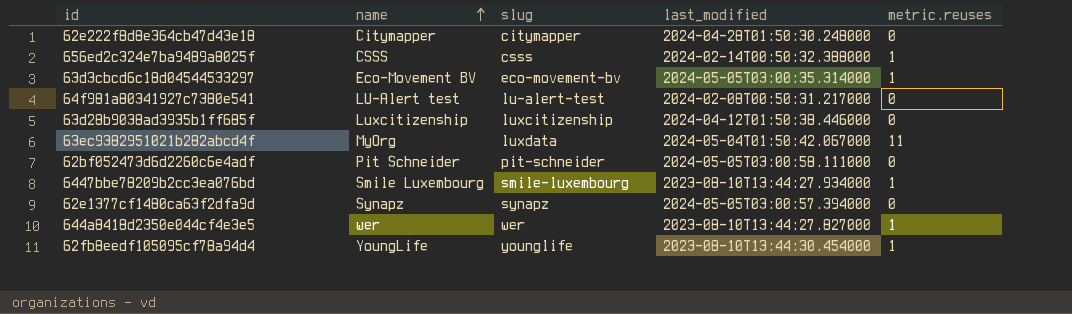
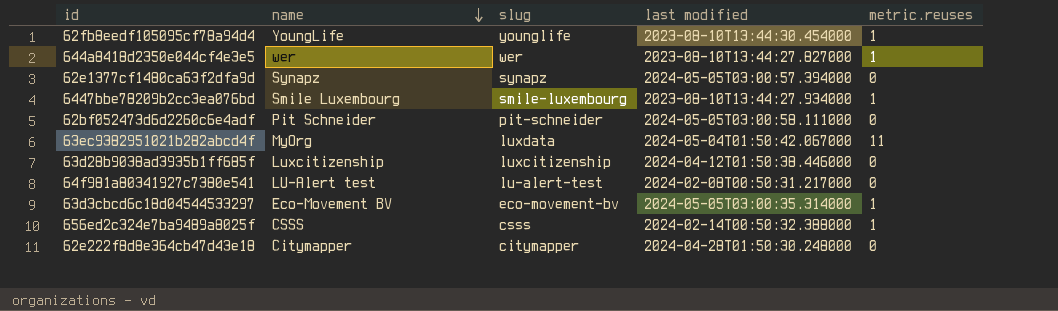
row order: name ascending -> name descending
column name: last_modified -> last modified

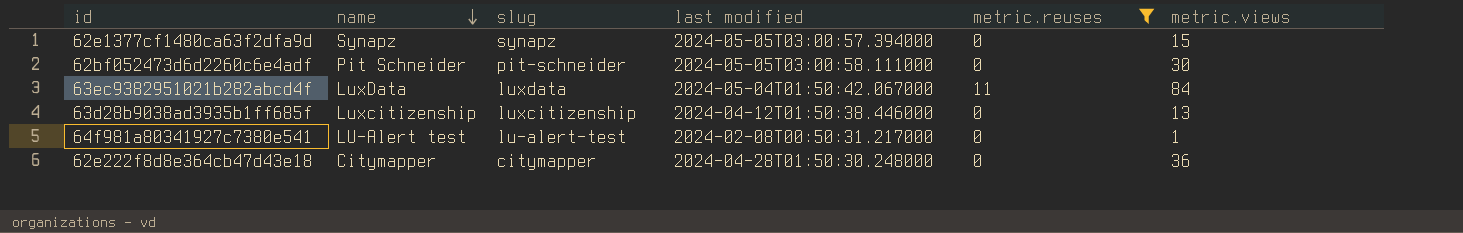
filter: none -> metric.reuses != 1
column metric.views | position: none -> 6
63ec9382951021b282abcd4f | name: MyOrg -> LuxData

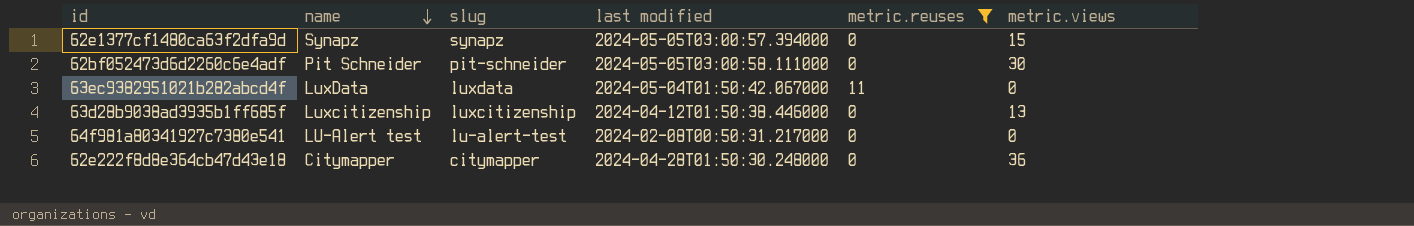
63ec9382951021b282abcd4f | metric.views: 84 -> 0
64f981a80341927c7380e541 | metric.views: 1 -> 0

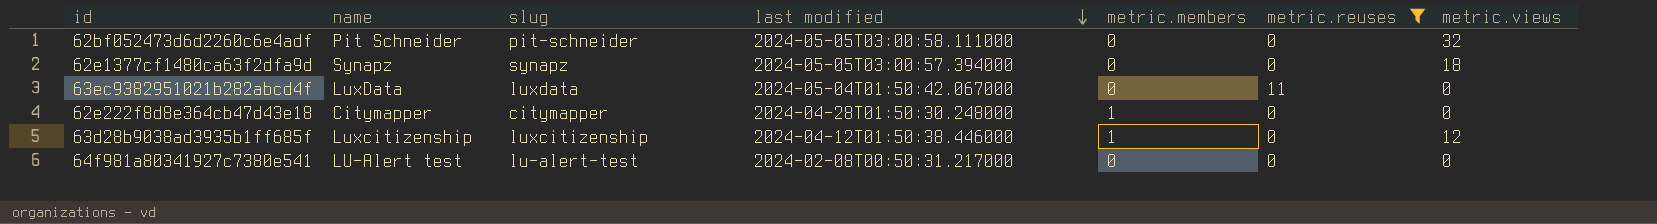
row order: name descending -> last modified descending
column metric.members | position: none -> 5
62bf052473d6d2260c6e4adf | metric.views: 30 -> 32
62e1377cf1480ca63f2dfa9d | metric.views: 15 -> 18
62e222f8d8e364cb47d43e18 | metric.views: 36 -> 0
63d28b9038ad3935b1ff685f | metric.views: 13 -> 12

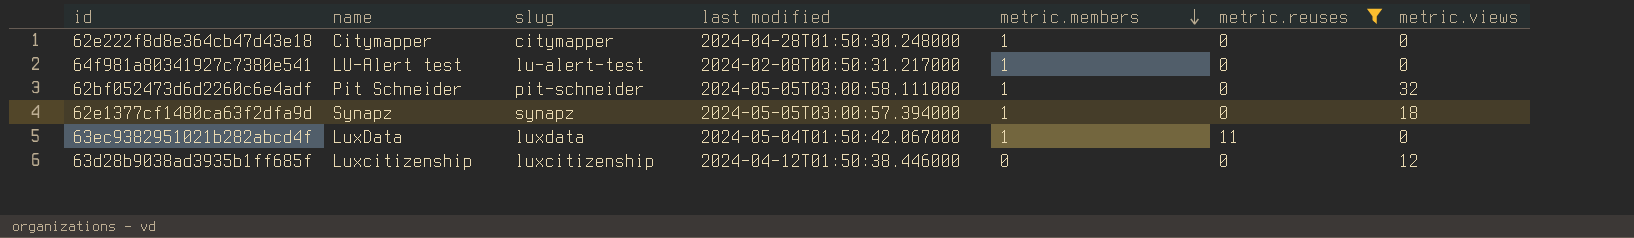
row order: last modified descending -> metric.members descending
64f981a80341927c7380e541 | metric.members: 0 -> 1
62bf052473d6d2260c6e4adf | metric.members: 0 -> 1
62e1377cf1480ca63f2dfa9d | metric.members: 0 -> 1
63ec9382951021b282abcd4f | metric.members: 0 -> 1
63d28b9038ad3935b1ff685f | metric.members: 1 -> 0

